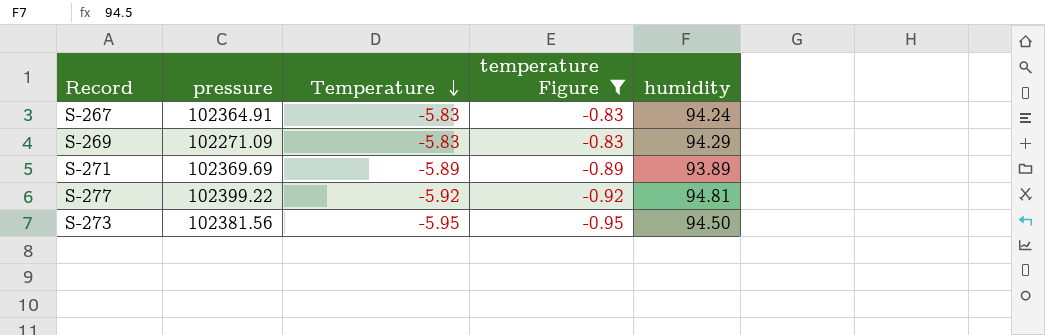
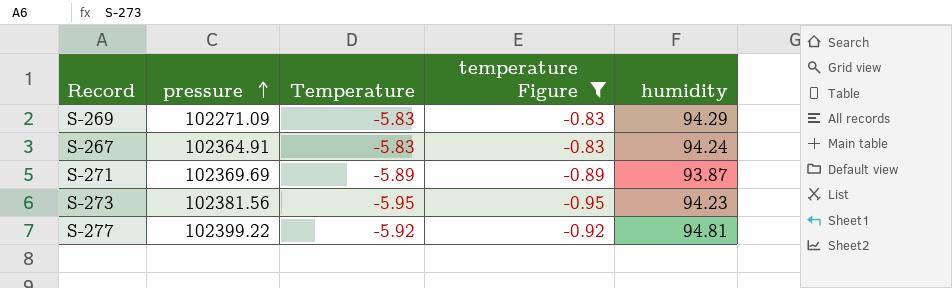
row order: Temperature descending -> pressure ascending
S-271 | humidity: 93.89 -> 93.87
S-273 | humidity: 94.50 -> 94.23

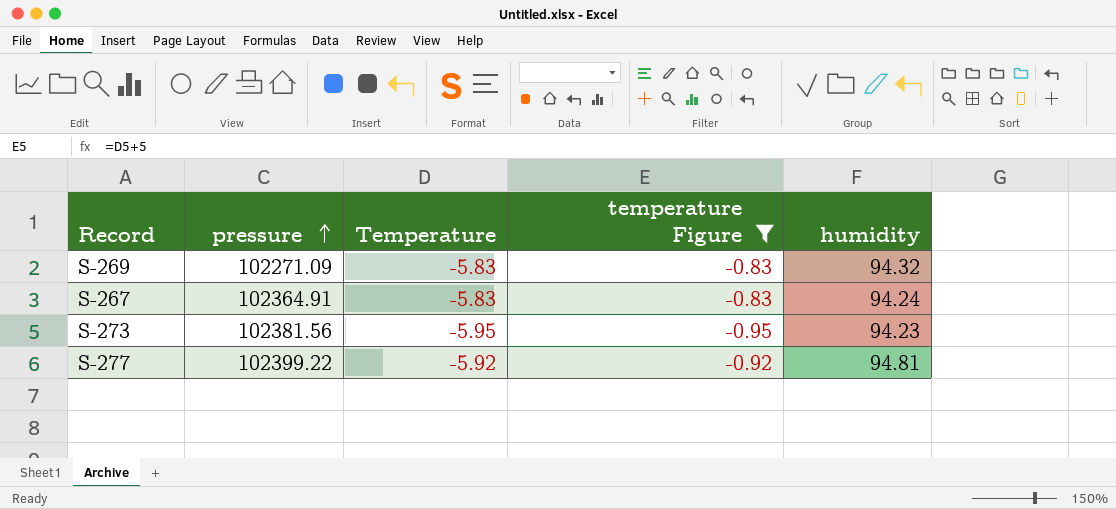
row S-271: 102369.69 | -5.89 | -0.89 | 93.87 -> none
S-269 | humidity: 94.29 -> 94.32

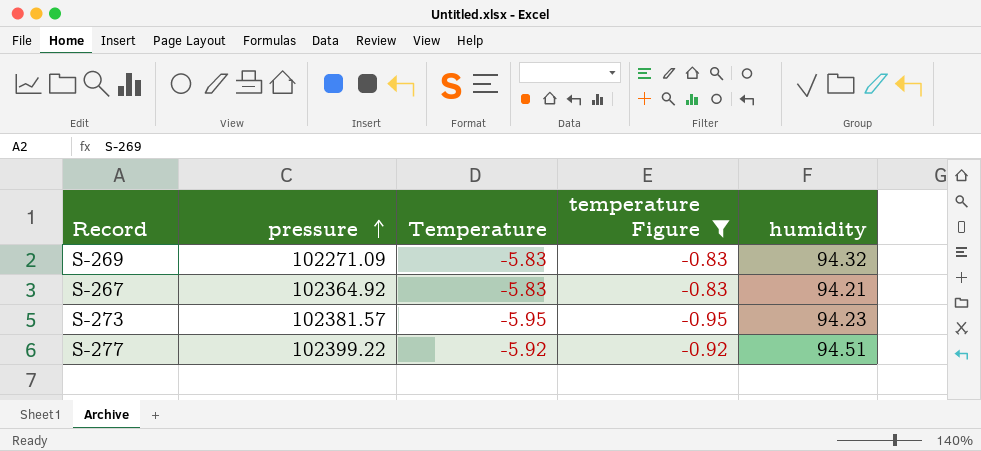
S-267 | pressure: 102364.91 -> 102364.92
S-267 | humidity: 94.24 -> 94.21
S-273 | pressure: 102381.56 -> 102381.57
S-277 | humidity: 94.81 -> 94.51

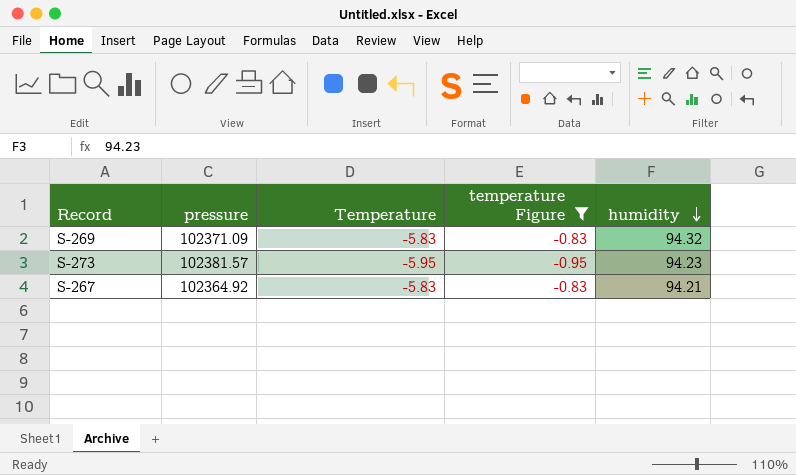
row order: pressure ascending -> humidity descending
row S-277: 102399.22 | -5.92 | -0.92 | 94.51 -> none
S-269 | pressure: 102271.09 -> 102371.09

